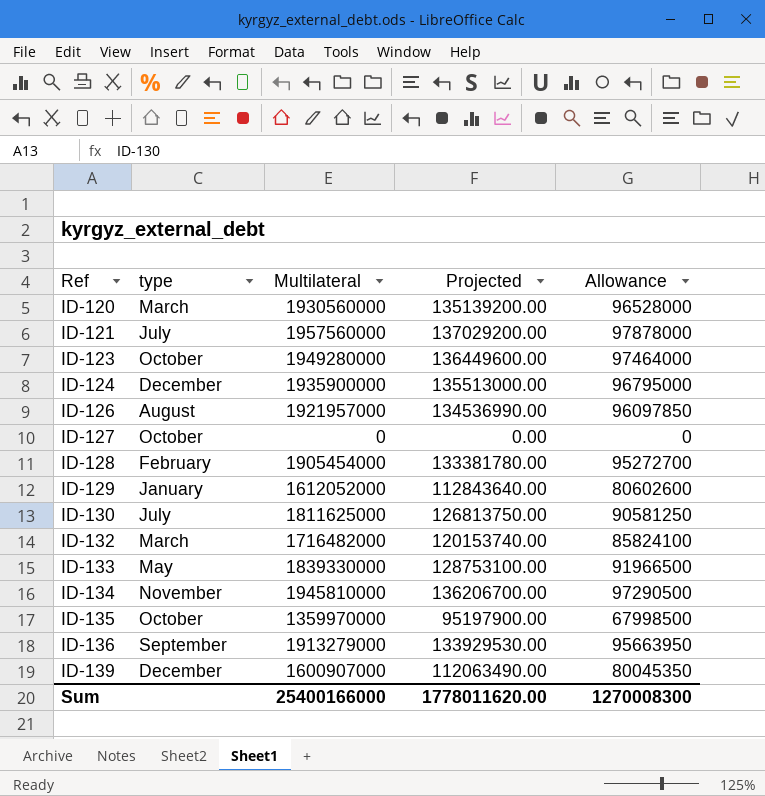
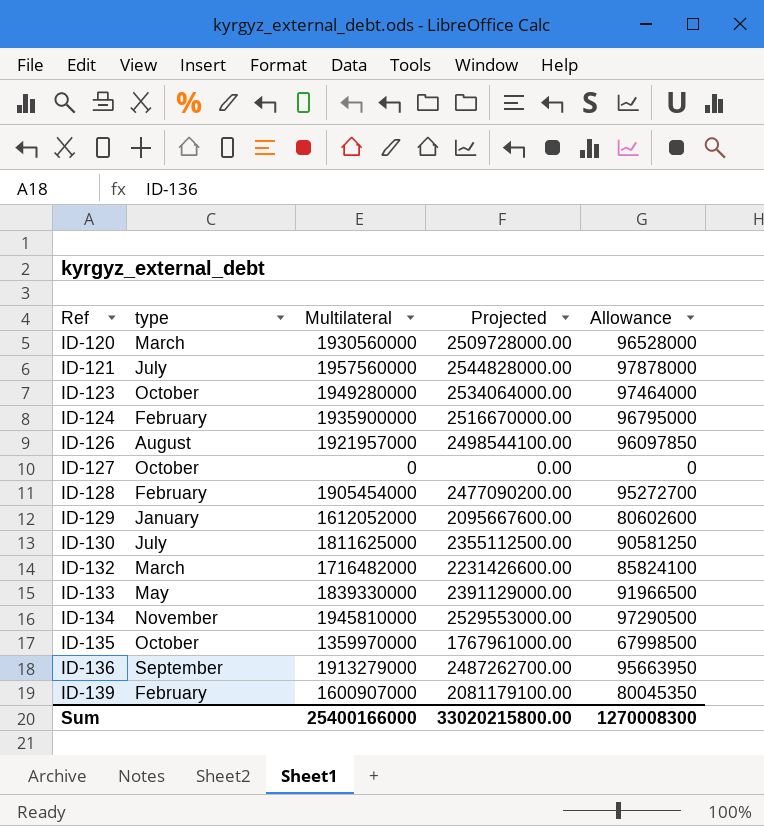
column Projected | formula: [Multilateral] * 0.07 -> [Multilateral] * 1.3
ID-124 | type: December -> February
ID-139 | type: December -> February
Sum | Projected: 1778011620.00 -> 33020215800.00

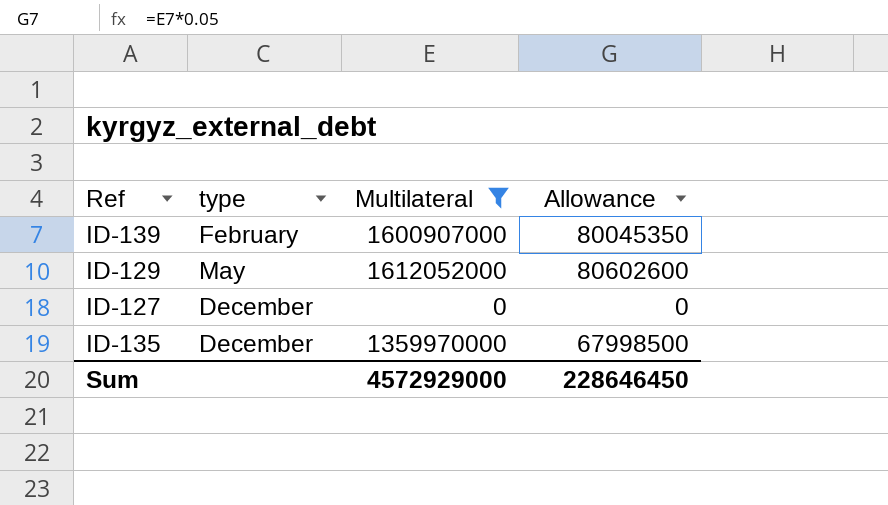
filter: none -> Multilateral <= 1612052000
row order: Ref ascending -> type ascending
column Projected | formula: [Multilateral] * 1.3 -> none
ID-129 | type: January -> May
ID-127 | type: October -> December
ID-135 | type: October -> December
Sum | Multilateral: 25400166000 -> 4572929000
Sum | Allowance: 1270008300 -> 228646450

